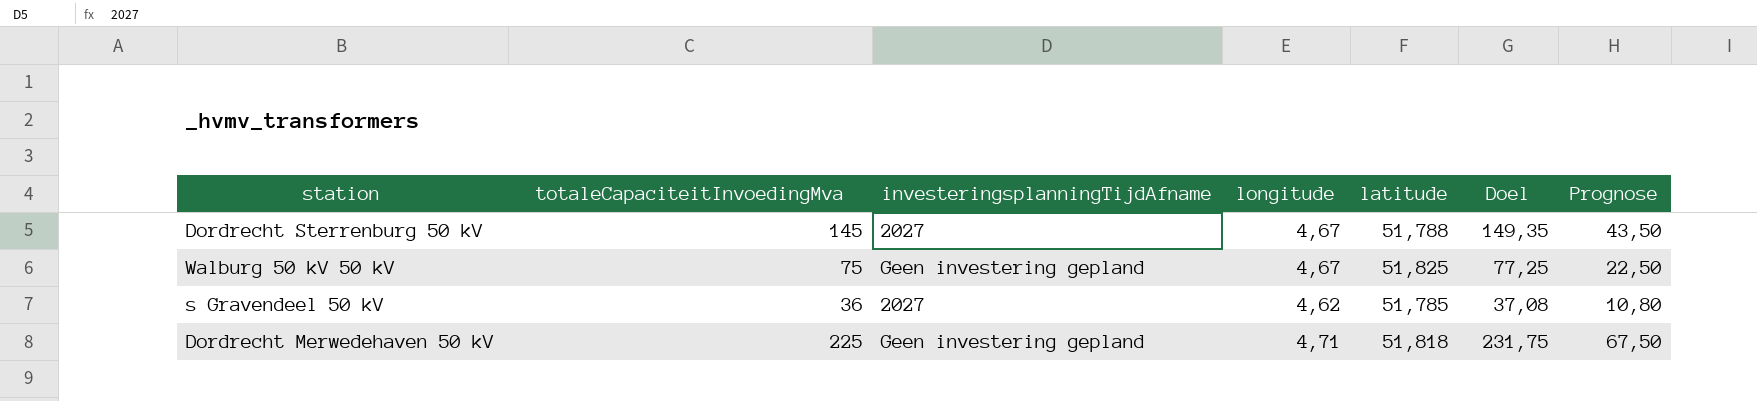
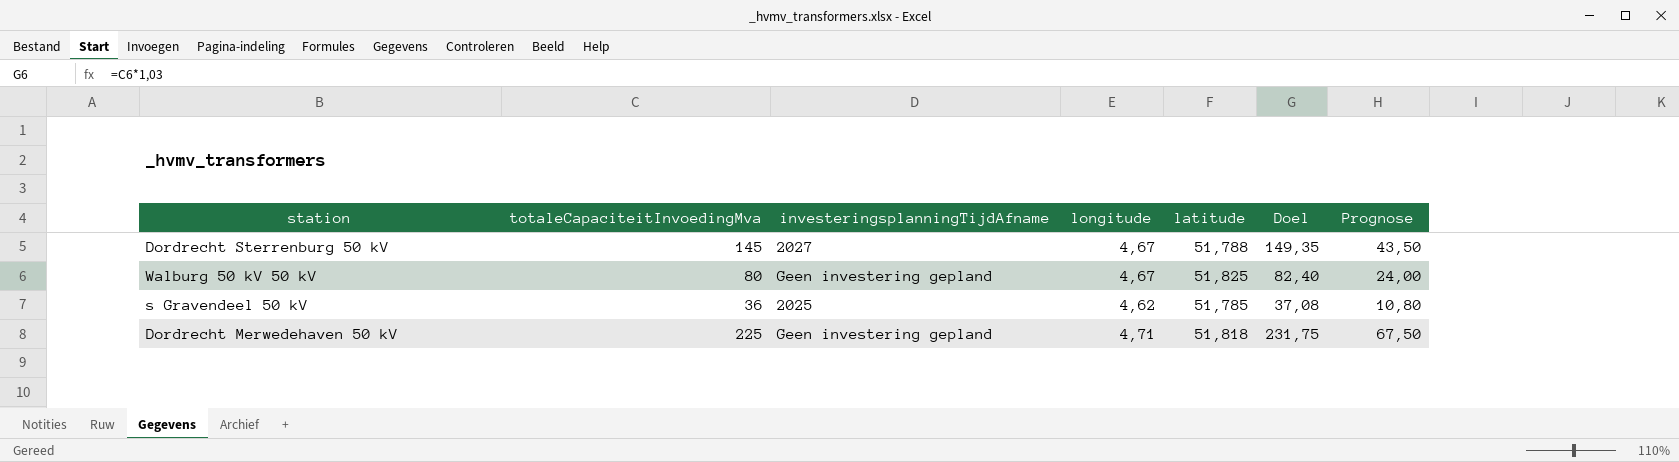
Walburg 50 kV 50 kV | totaleCapaciteitInvoedingMva: 75 -> 80
Walburg 50 kV 50 kV | Doel: 77,25 -> 82,40
Walburg 50 kV 50 kV | Prognose: 22,50 -> 24,00
s Gravendeel 50 kV | investeringsplanningTijdAfname: 2027 -> 2025

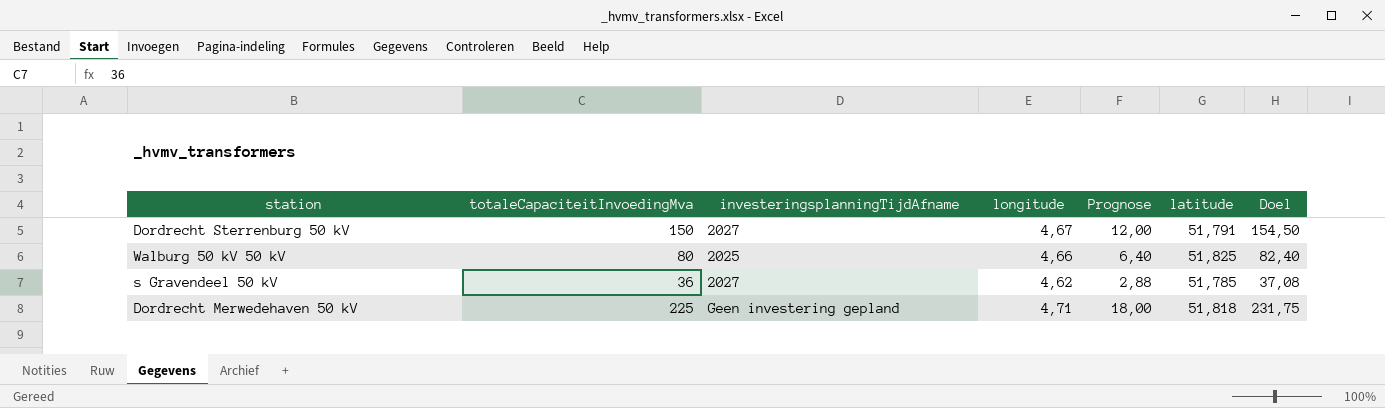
column Prognose | formula: [totaleCapaciteitInvoedingMva] * 0,3 -> [totaleCapaciteitInvoedingMva] * 0,08
column Prognose | position: 7 -> 5
Dordrecht Sterrenburg 50 kV | totaleCapaciteitInvoedingMva: 145 -> 150
Dordrecht Sterrenburg 50 kV | latitude: 51,788 -> 51,791
Dordrecht Sterrenburg 50 kV | Doel: 149,35 -> 154,50
Walburg 50 kV 50 kV | investeringsplanningTijdAfname: Geen investering gepland -> 2025
Walburg 50 kV 50 kV | longitude: 4,67 -> 4,66
s Gravendeel 50 kV | investeringsplanningTijdAfname: 2025 -> 2027

